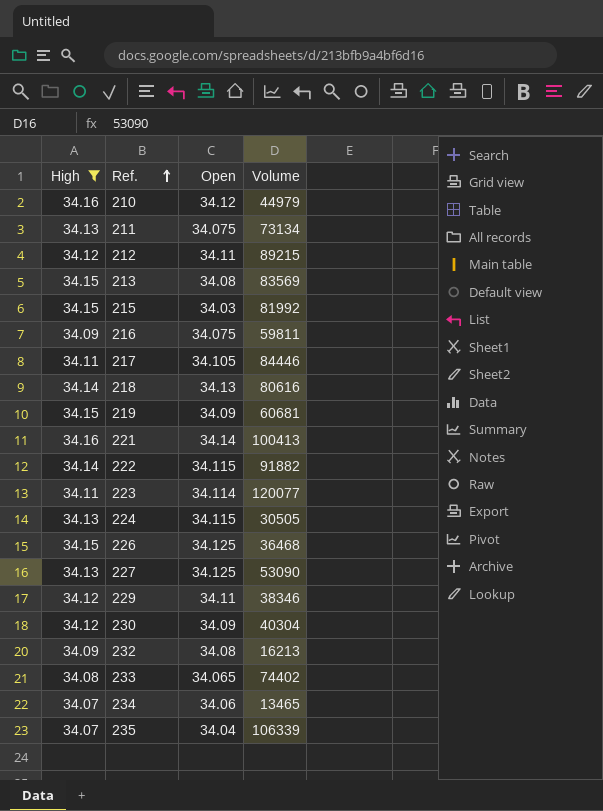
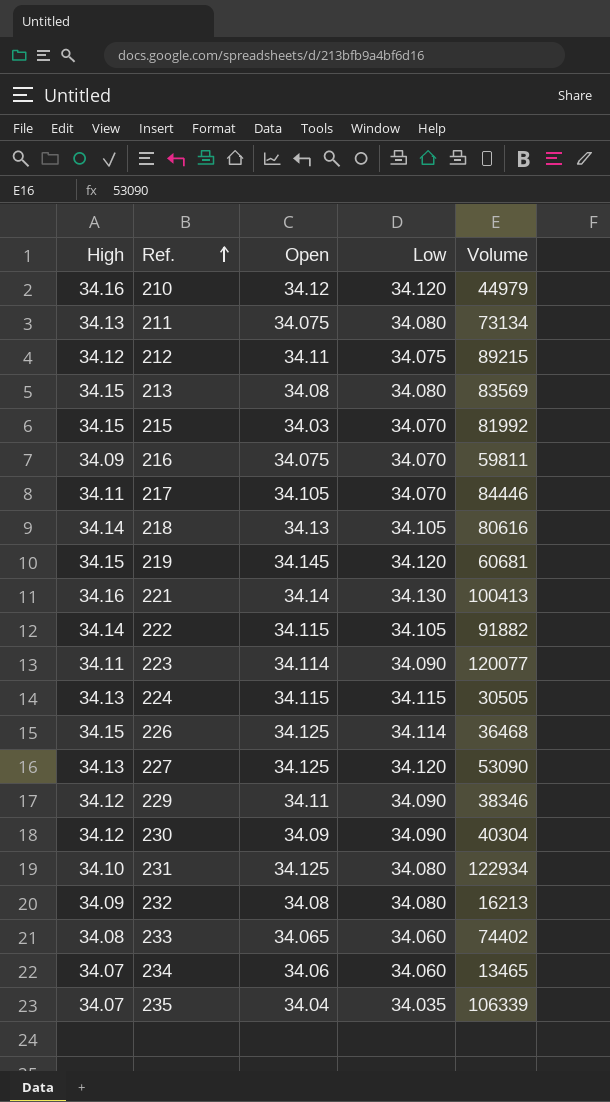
filter: High != 34.10 -> none
column Low | position: none -> 4
219 | Open: 34.09 -> 34.145

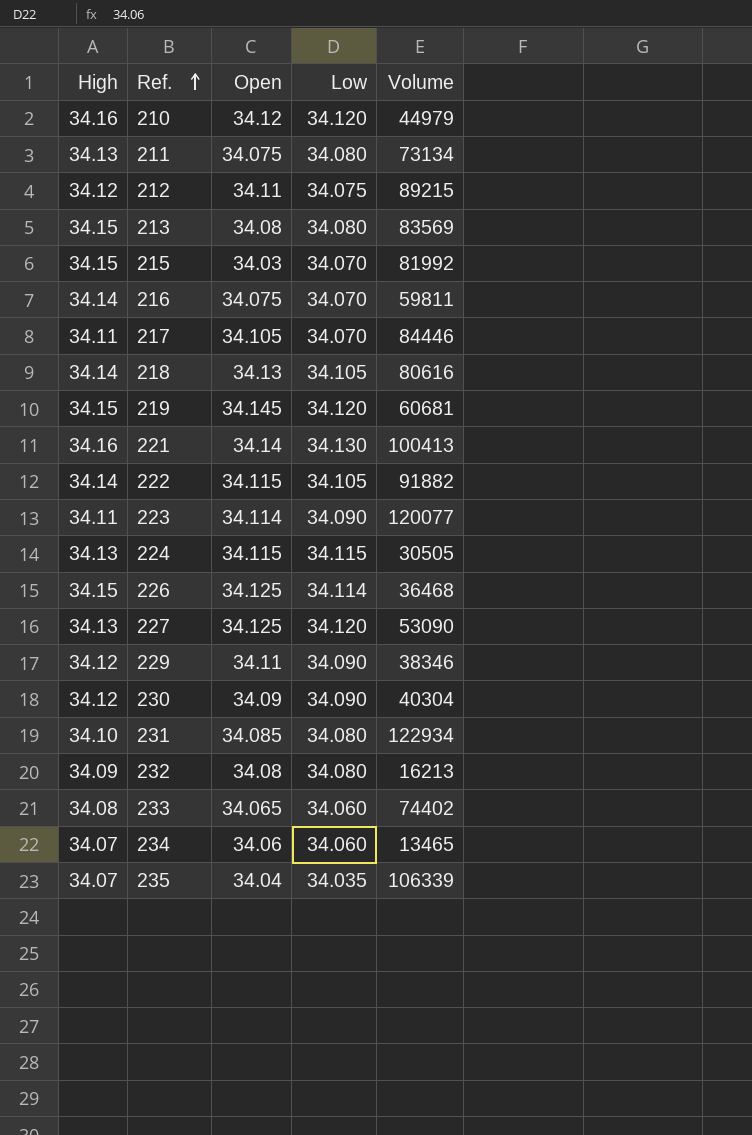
216 | High: 34.09 -> 34.14
231 | Open: 34.125 -> 34.085

